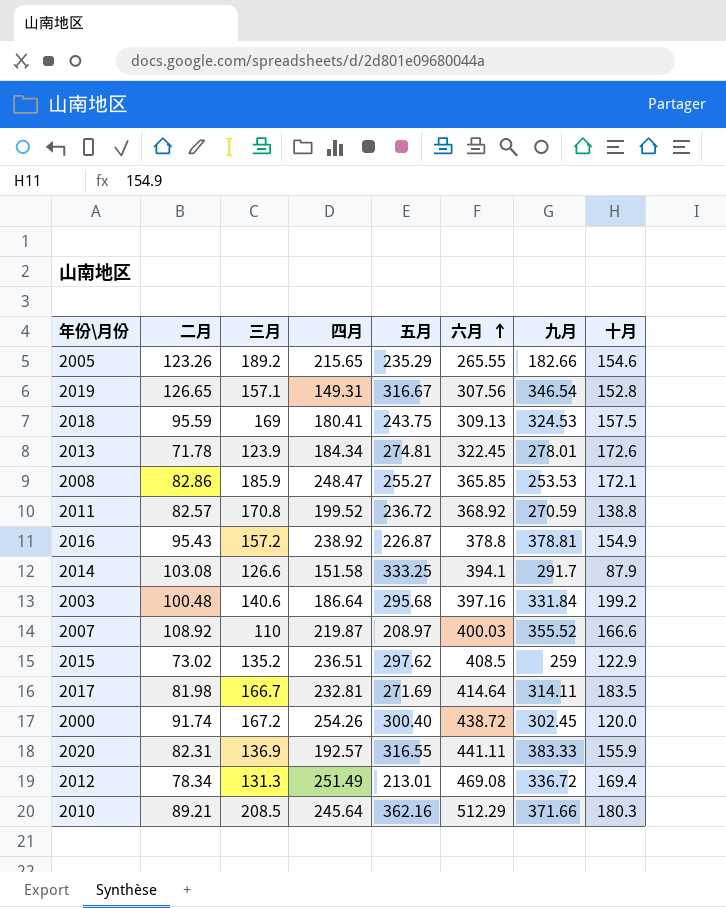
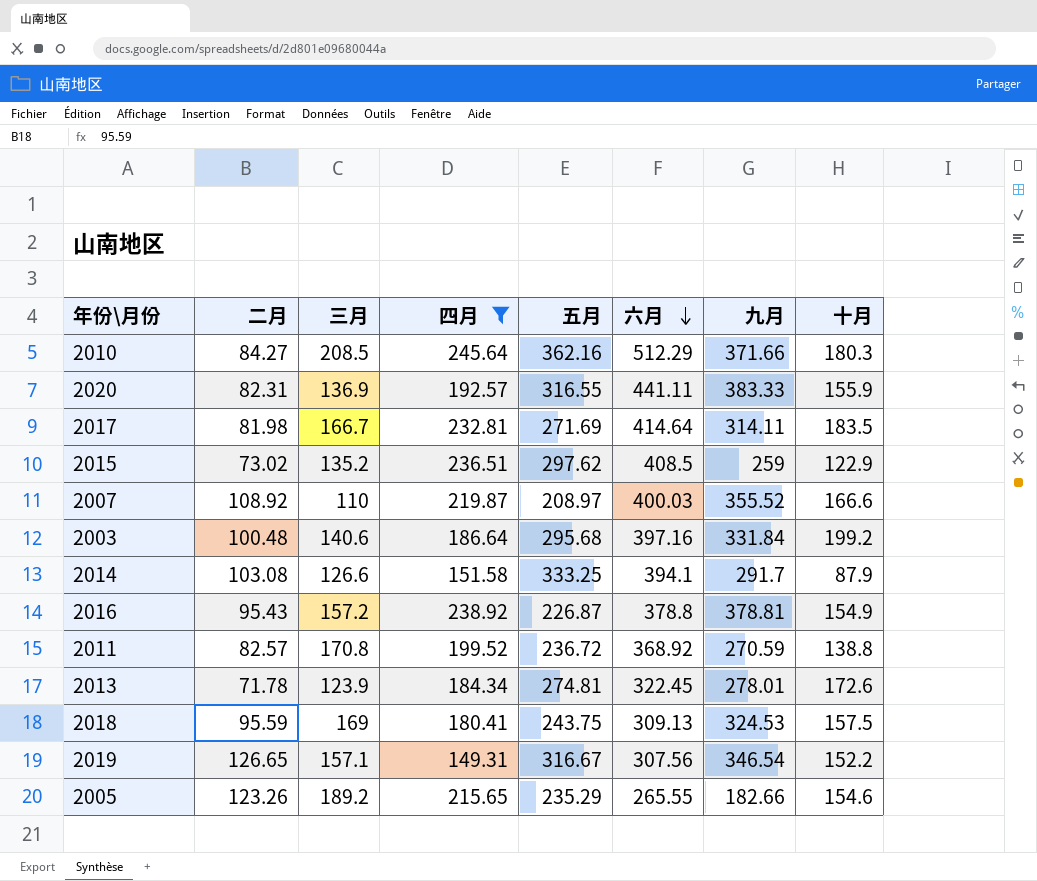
filter: none -> 四月 <= 245.64
row order: 六月 ascending -> 六月 descending
2010 | 二月: 89.21 -> 84.27
2019 | 十月: 152.8 -> 152.2

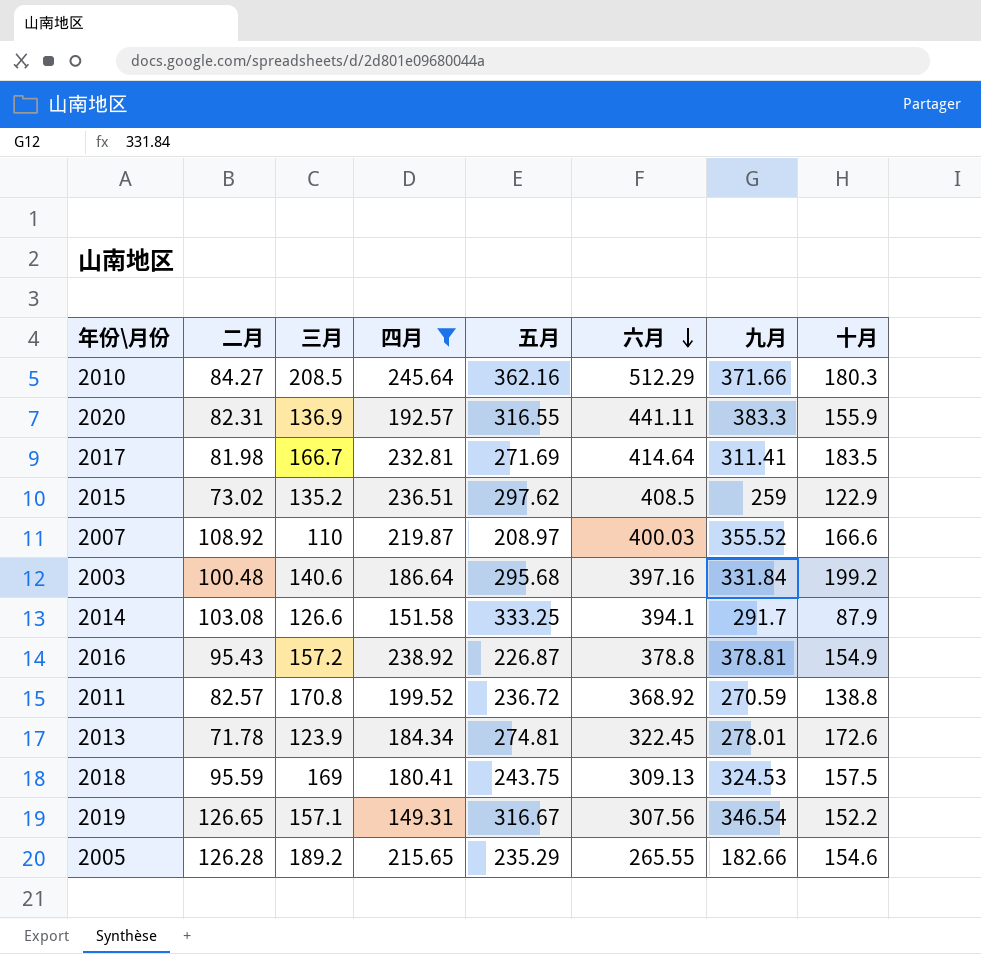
2020 | 九月: 383.33 -> 383.3
2017 | 九月: 314.11 -> 311.41
2005 | 二月: 123.26 -> 126.28

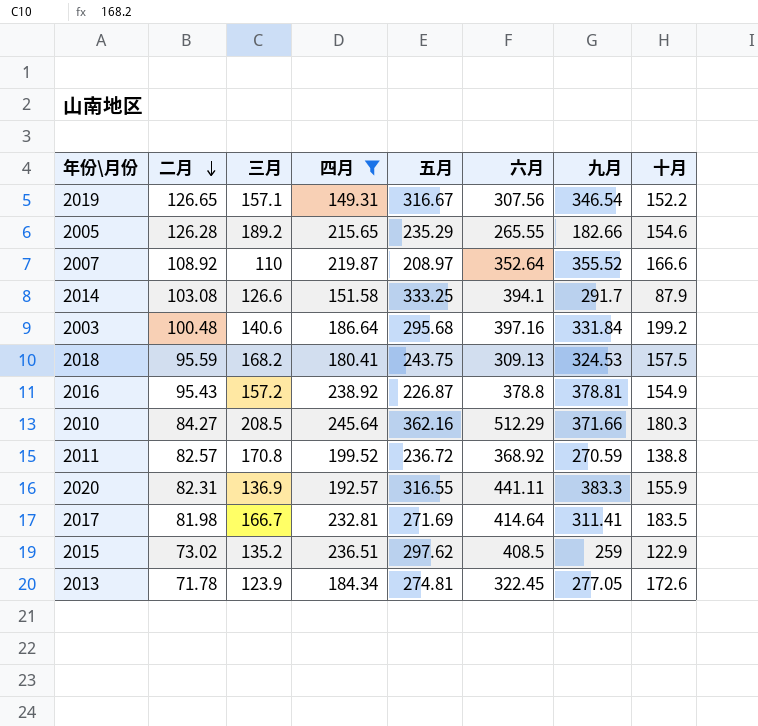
row order: 六月 descending -> 二月 descending
2007 | 六月: 400.03 -> 352.64
2018 | 三月: 169 -> 168.2
2013 | 九月: 278.01 -> 277.05

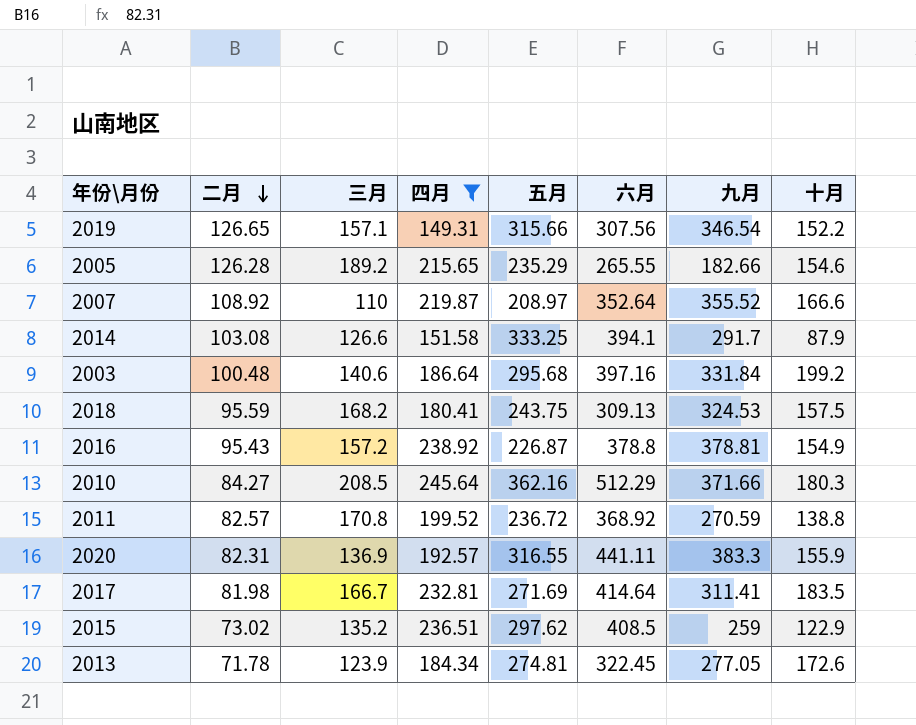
2019 | 五月: 316.67 -> 315.66

